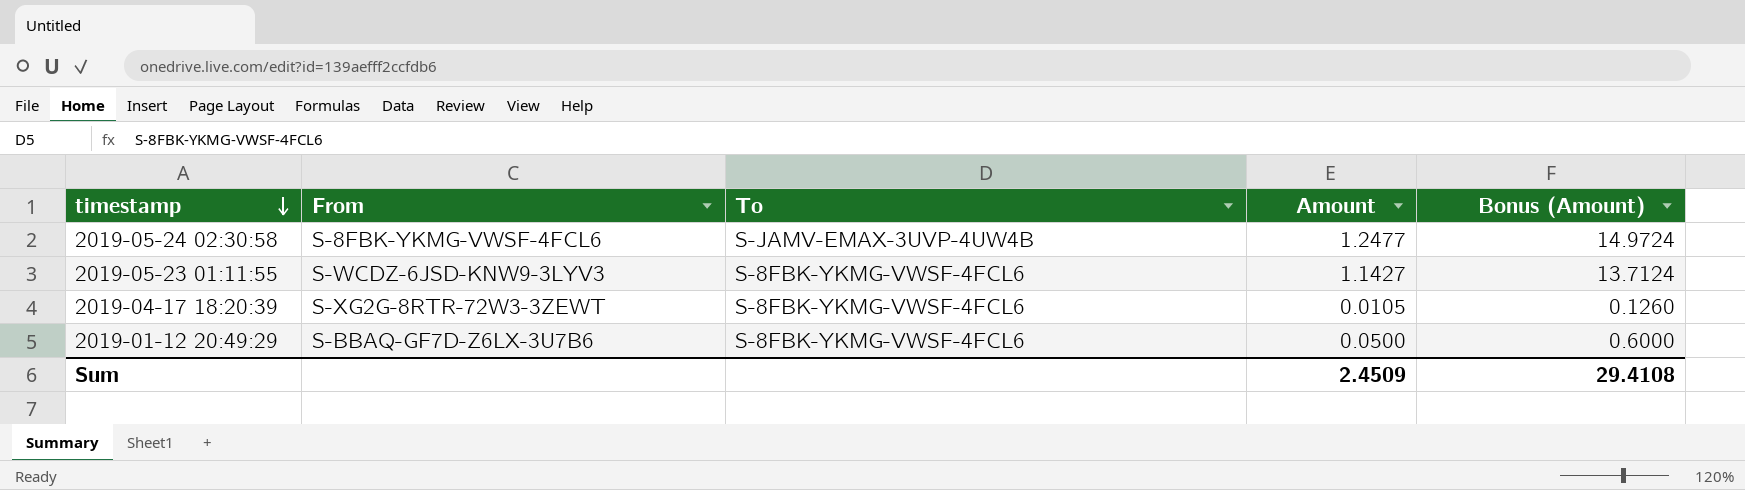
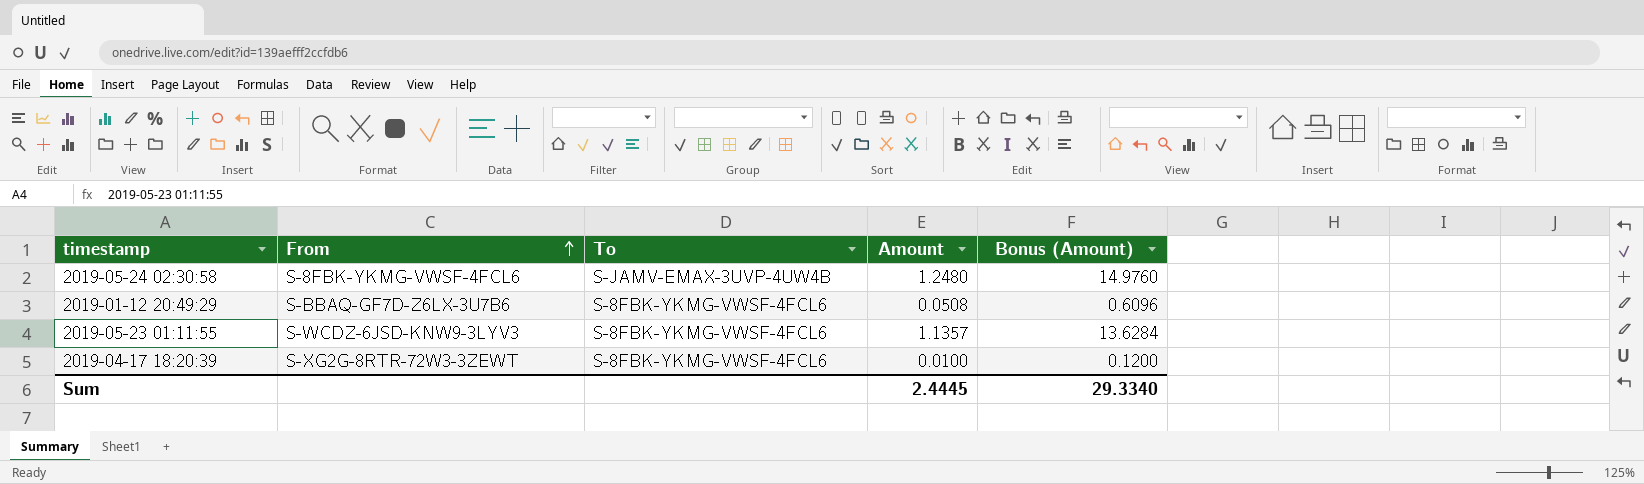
row order: timestamp descending -> From ascending
2019-05-24 02:30:58 | Amount: 1.2477 -> 1.2480
2019-05-24 02:30:58 | Bonus (Amount): 14.9724 -> 14.9760
2019-01-12 20:49:29 | Amount: 0.0500 -> 0.0508
2019-01-12 20:49:29 | Bonus (Amount): 0.6000 -> 0.6096
2019-05-23 01:11:55 | Amount: 1.1427 -> 1.1357
2019-05-23 01:11:55 | Bonus (Amount): 13.7124 -> 13.6284
2019-04-17 18:20:39 | Amount: 0.0105 -> 0.0100
2019-04-17 18:20:39 | Bonus (Amount): 0.1260 -> 0.1200
Sum | Amount: 2.4509 -> 2.4445
Sum | Bonus (Amount): 29.4108 -> 29.3340

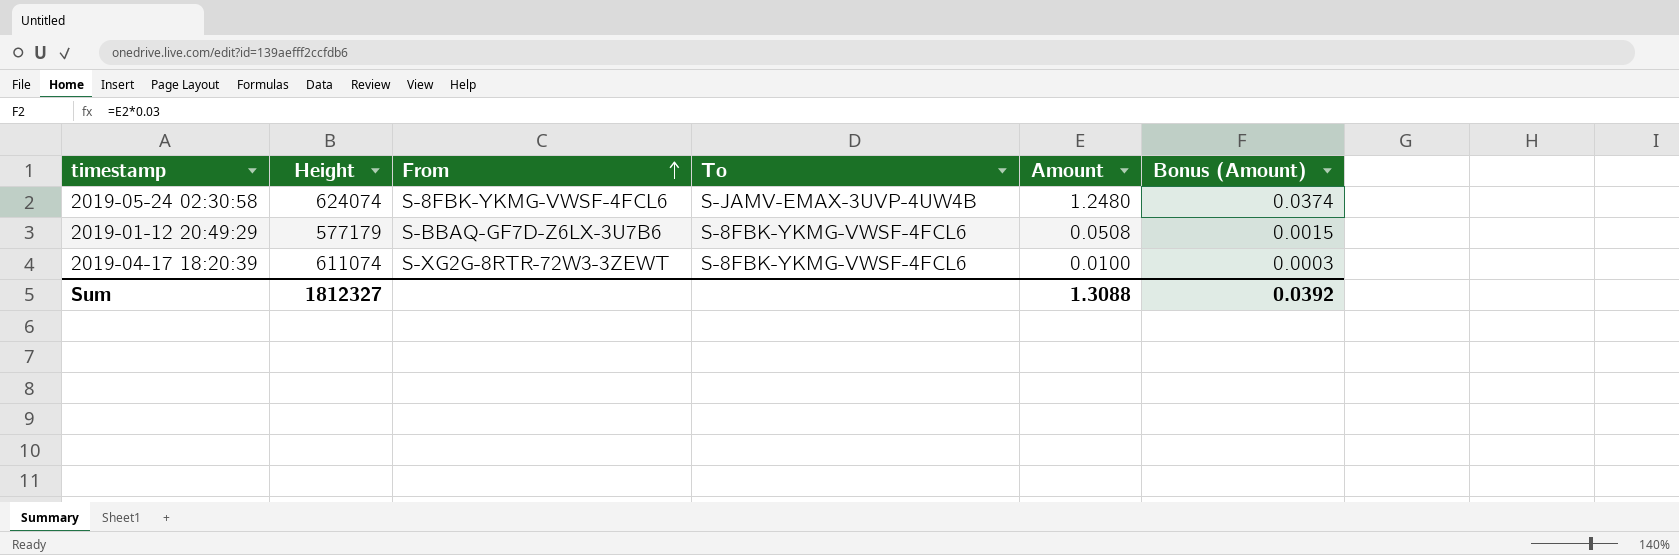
column Height | position: none -> 2
column Bonus (Amount) | formula: [Amount] * 12 -> [Amount] * 0.03
row 2019-05-23 01:11:55: S-WCDZ-6JSD-KNW9-3LYV3 | S-8FBK-YKMG-VWSF-4FCL6 | 1.1357 | 13.6284 -> none
Sum | Amount: 2.4445 -> 1.3088
Sum | Bonus (Amount): 29.3340 -> 0.0392

